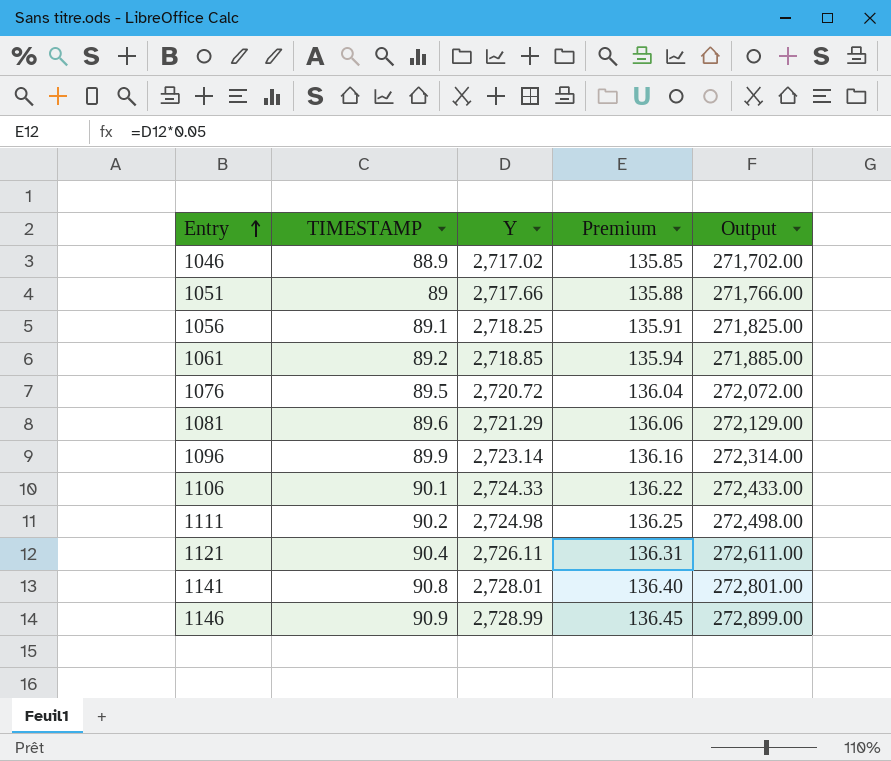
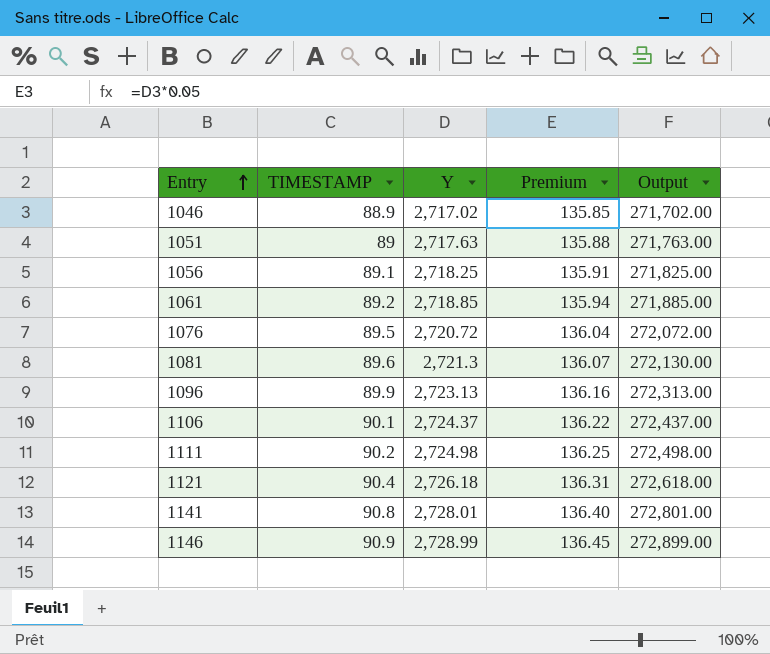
1051 | Y: 2,717.66 -> 2,717.63
1051 | Output: 271,766.00 -> 271,763.00
1081 | Y: 2,721.29 -> 2,721.3
1081 | Premium: 136.06 -> 136.07
1081 | Output: 272,129.00 -> 272,130.00
1096 | Y: 2,723.14 -> 2,723.13
1096 | Output: 272,314.00 -> 272,313.00
1106 | Y: 2,724.33 -> 2,724.37
1106 | Output: 272,433.00 -> 272,437.00
1121 | Y: 2,726.11 -> 2,726.18
1121 | Output: 272,611.00 -> 272,618.00

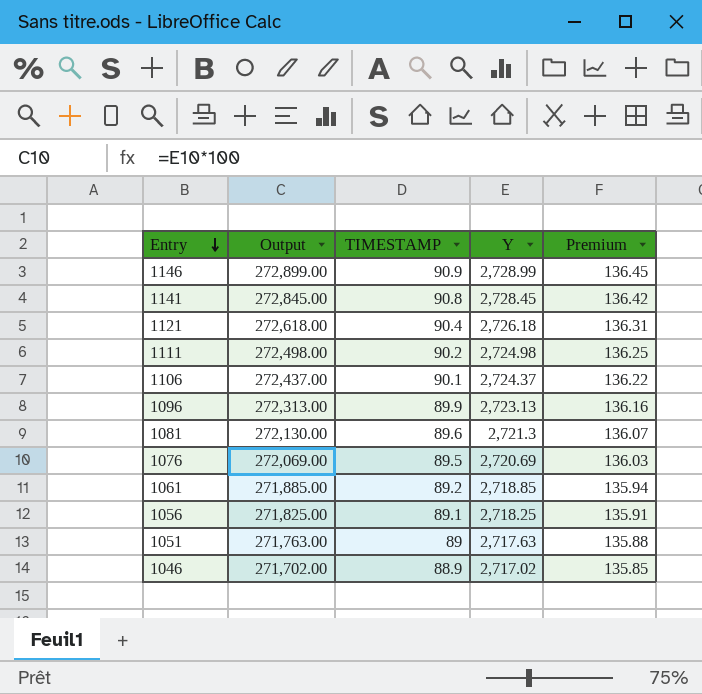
row order: Entry ascending -> Entry descending
column Output | position: 5 -> 2
1141 | Output: 272,801.00 -> 272,845.00
1141 | Y: 2,728.01 -> 2,728.45
1141 | Premium: 136.40 -> 136.42
1076 | Output: 272,072.00 -> 272,069.00
1076 | Y: 2,720.72 -> 2,720.69
1076 | Premium: 136.04 -> 136.03

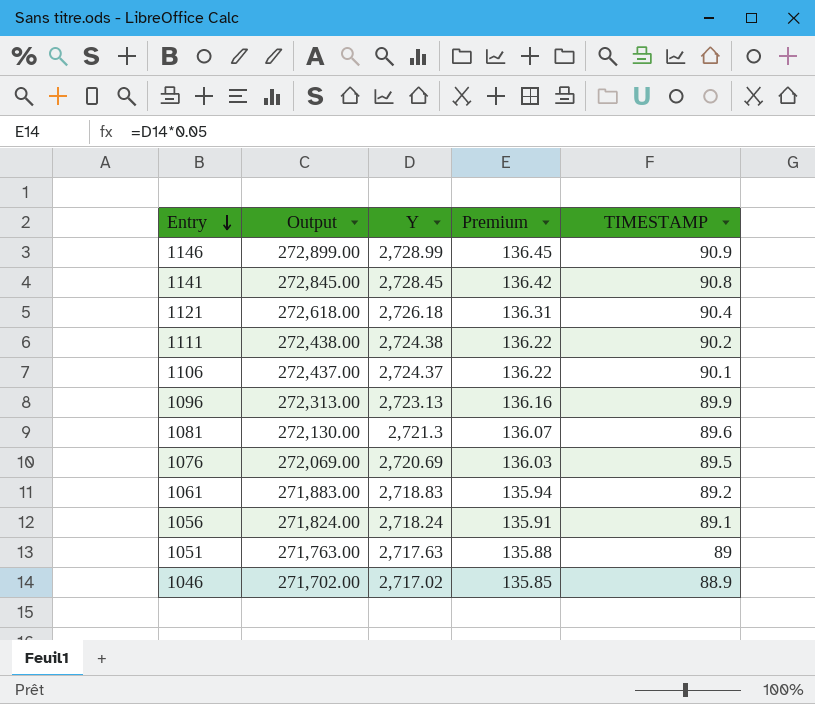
column TIMESTAMP | position: 3 -> 5
1111 | Output: 272,498.00 -> 272,438.00
1111 | Y: 2,724.98 -> 2,724.38
1111 | Premium: 136.25 -> 136.22
1061 | Output: 271,885.00 -> 271,883.00
1061 | Y: 2,718.85 -> 2,718.83
1056 | Output: 271,825.00 -> 271,824.00
1056 | Y: 2,718.25 -> 2,718.24

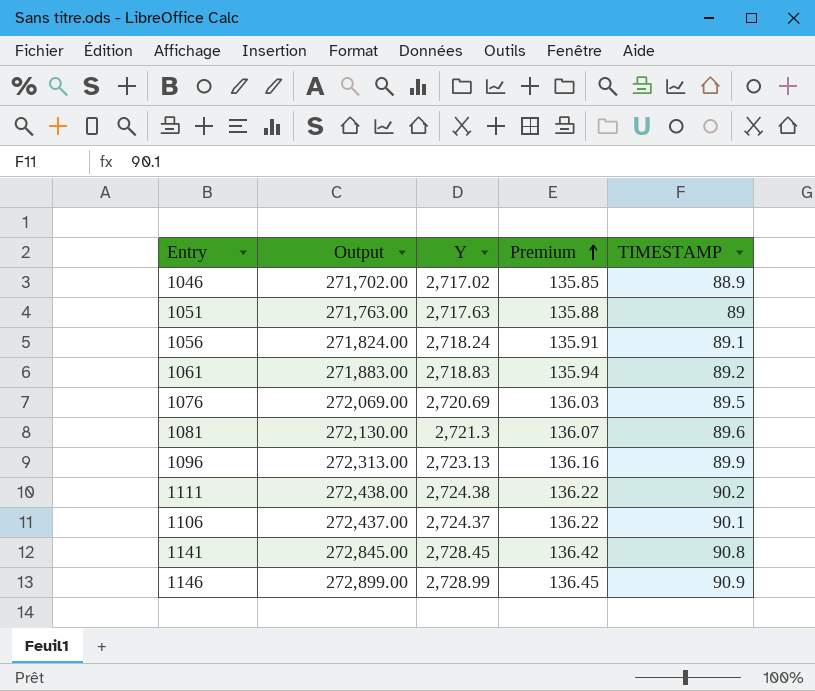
row order: Entry descending -> Premium ascending
row 1121: 272,618.00 | 2,726.18 | 136.31 | 90.4 -> none

